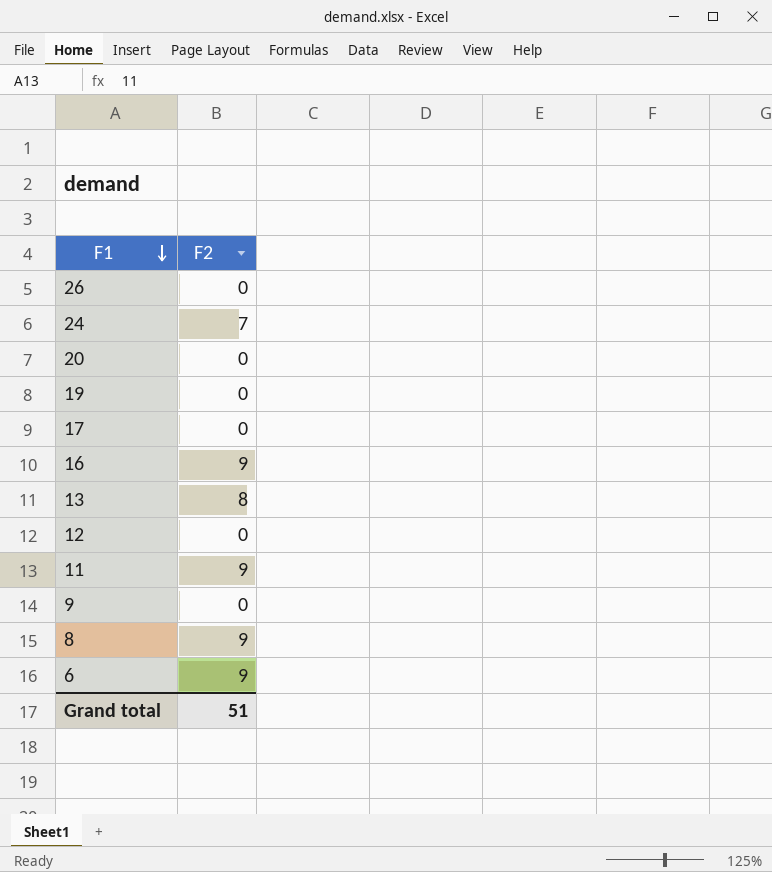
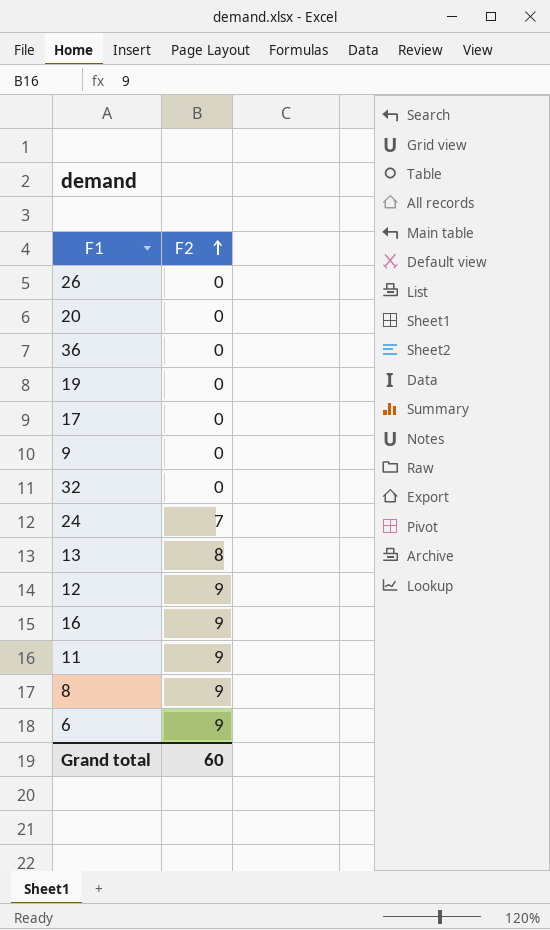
row order: F1 descending -> F2 ascending
row 36: none -> 0
row 32: none -> 0
12 | F2: 0 -> 9
Grand total | F2: 51 -> 60

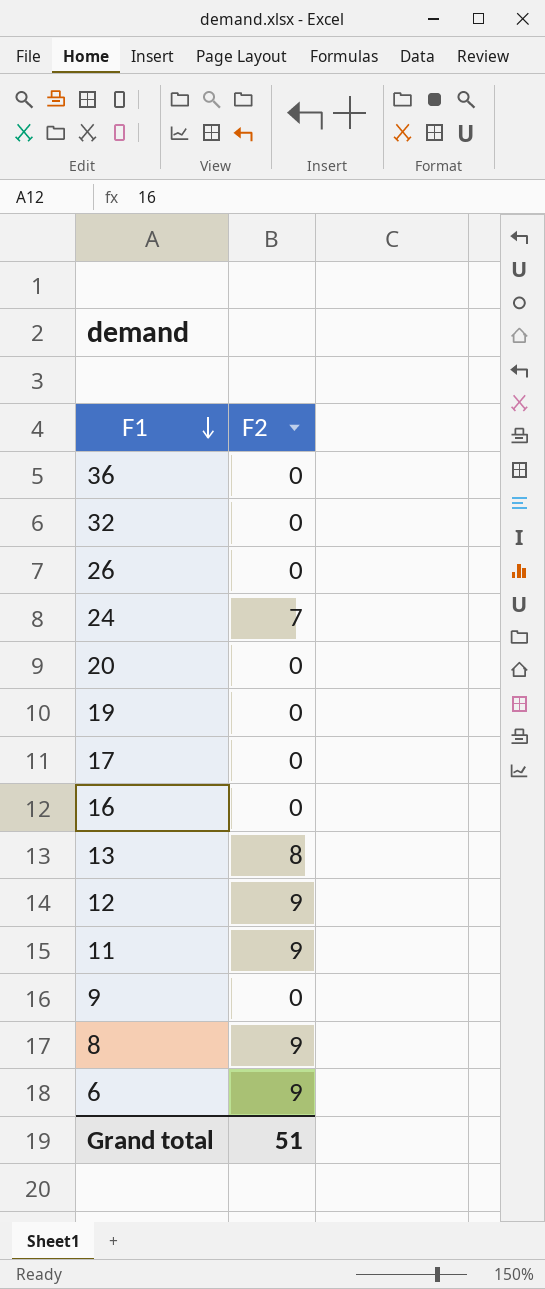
row order: F2 ascending -> F1 descending
16 | F2: 9 -> 0
Grand total | F2: 60 -> 51

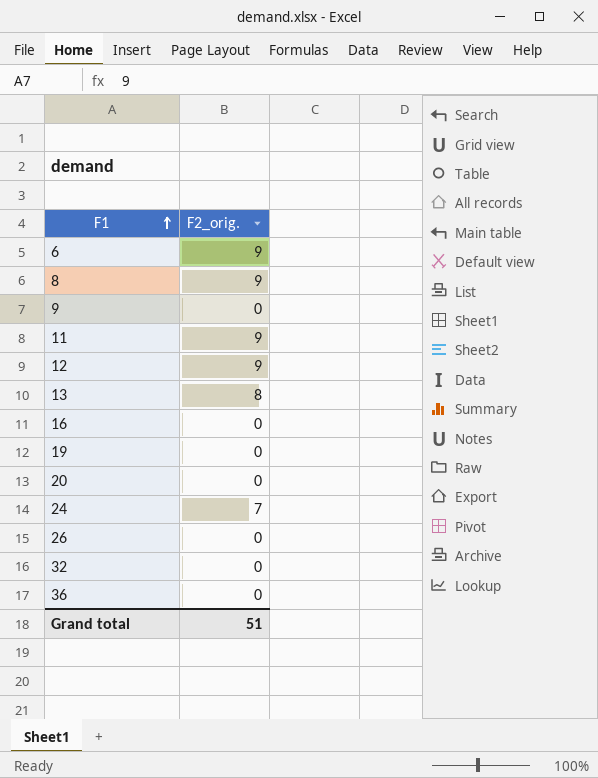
row order: F1 descending -> F1 ascending
column name: F2 -> F2_orig.
row 17: 0 -> none

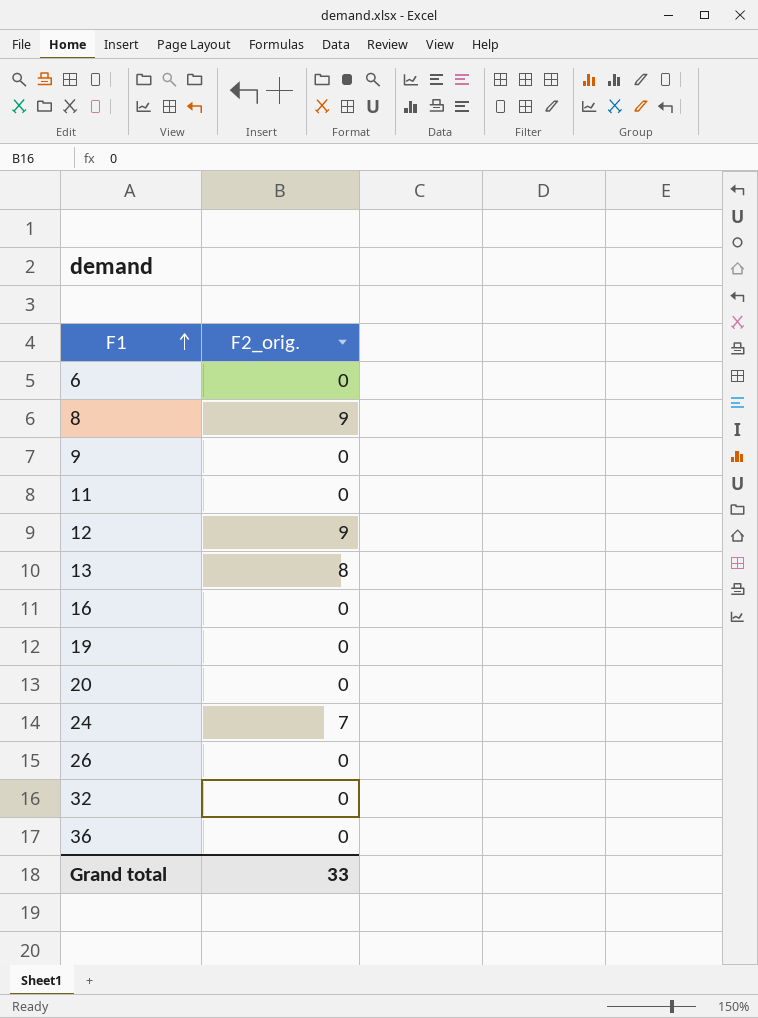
6 | F2_orig.: 9 -> 0
11 | F2_orig.: 9 -> 0
Grand total | F2_orig.: 51 -> 33

